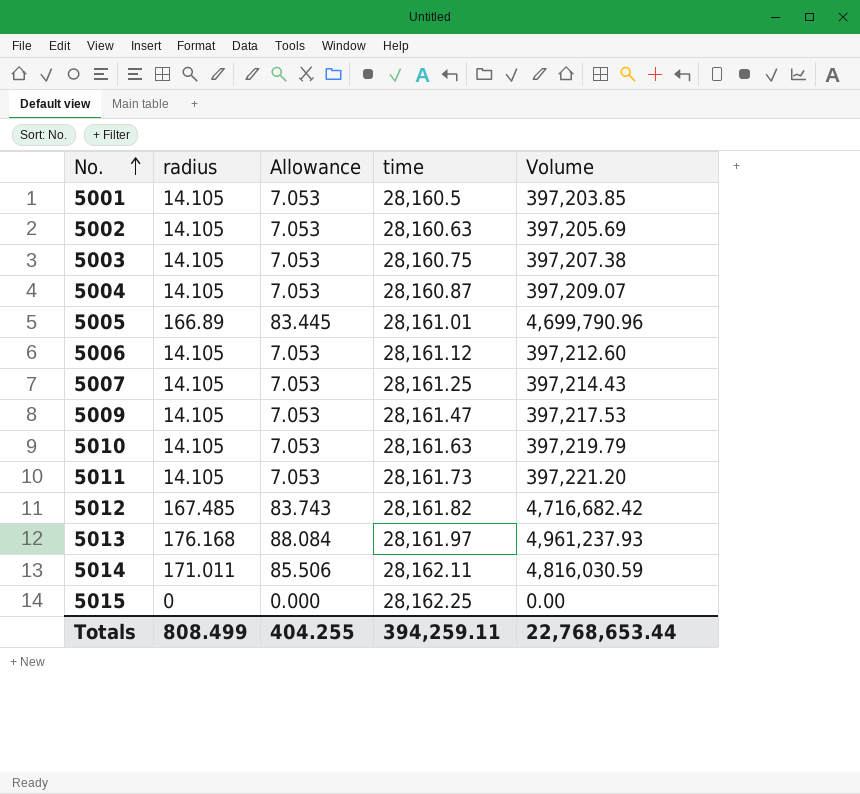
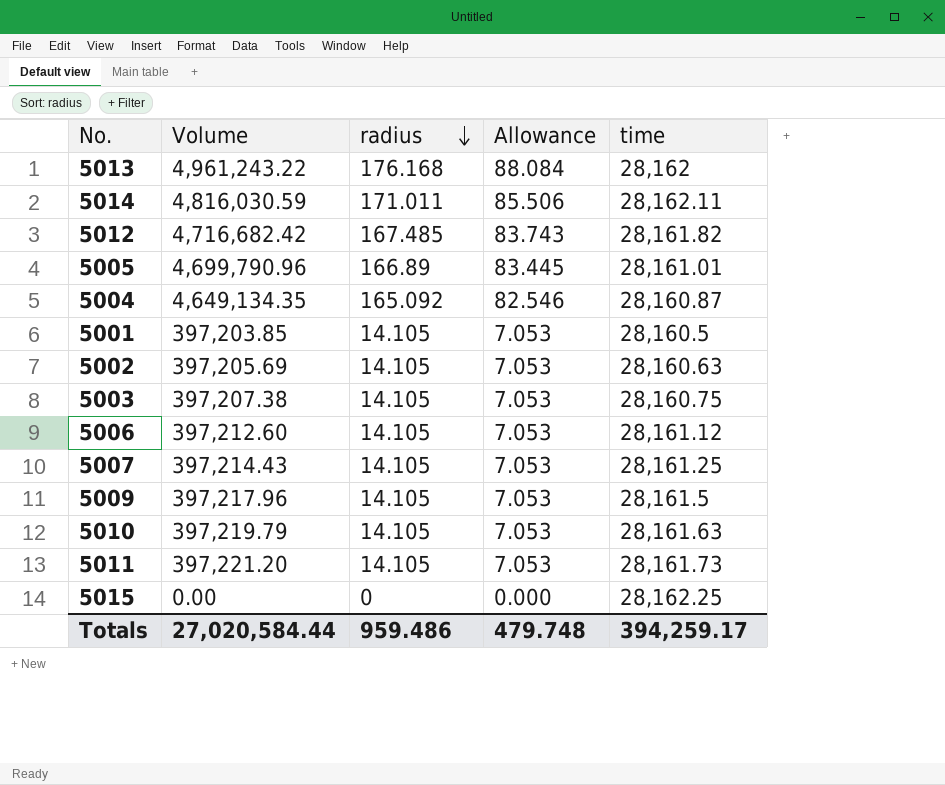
row order: No. ascending -> radius descending
column Volume | position: 5 -> 2
5013 | Volume: 4,961,237.93 -> 4,961,243.22
5013 | time: 28,161.97 -> 28,162
5004 | Volume: 397,209.07 -> 4,649,134.35
5004 | radius: 14.105 -> 165.092
5004 | Allowance: 7.053 -> 82.546
5009 | Volume: 397,217.53 -> 397,217.96
5009 | time: 28,161.47 -> 28,161.5
Totals | Volume: 22,768,653.44 -> 27,020,584.44
Totals | radius: 808.499 -> 959.486
Totals | Allowance: 404.255 -> 479.748
Totals | time: 394,259.11 -> 394,259.17

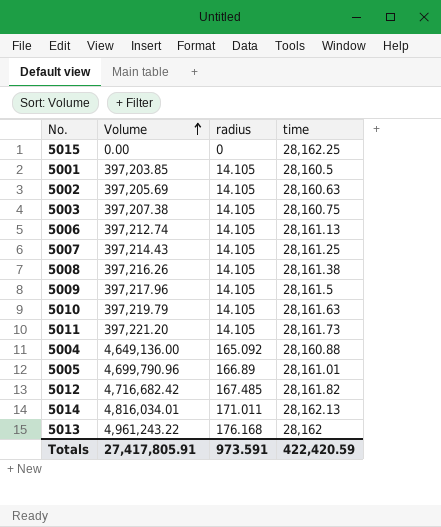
row order: radius descending -> Volume ascending
column Allowance | formula: [radius] * 0.5 -> none
5006 | Volume: 397,212.60 -> 397,212.74
5006 | time: 28,161.12 -> 28,161.13
row 5008: none -> 397,216.26 | 14.105 | 28,161.38
5004 | Volume: 4,649,134.35 -> 4,649,136.00
5004 | time: 28,160.87 -> 28,160.88
5014 | Volume: 4,816,030.59 -> 4,816,034.01
5014 | time: 28,162.11 -> 28,162.13
Totals | Volume: 27,020,584.44 -> 27,417,805.91
Totals | radius: 959.486 -> 973.591
Totals | time: 394,259.17 -> 422,420.59

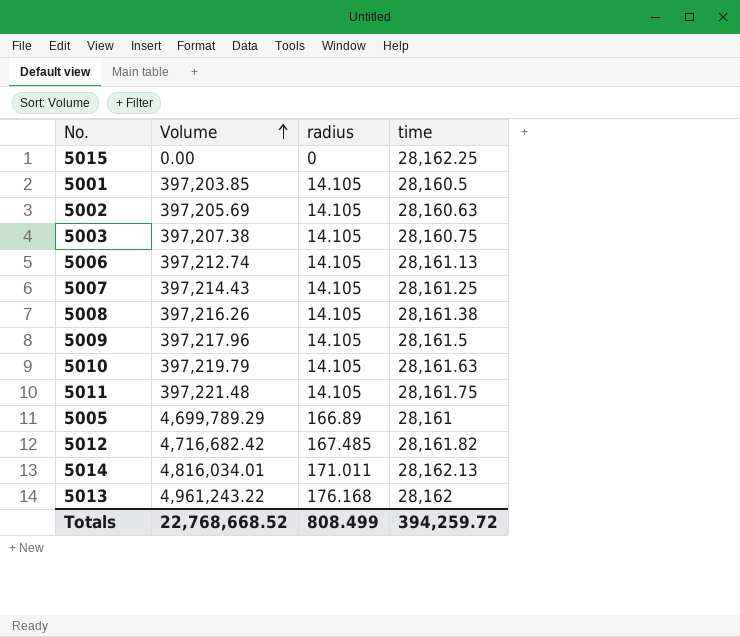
row 5004: 4,649,136.00 | 165.092 | 28,160.88 -> none
5011 | Volume: 397,221.20 -> 397,221.48
5011 | time: 28,161.73 -> 28,161.75
5005 | Volume: 4,699,790.96 -> 4,699,789.29
5005 | time: 28,161.01 -> 28,161
Totals | Volume: 27,417,805.91 -> 22,768,668.52
Totals | radius: 973.591 -> 808.499
Totals | time: 422,420.59 -> 394,259.72

